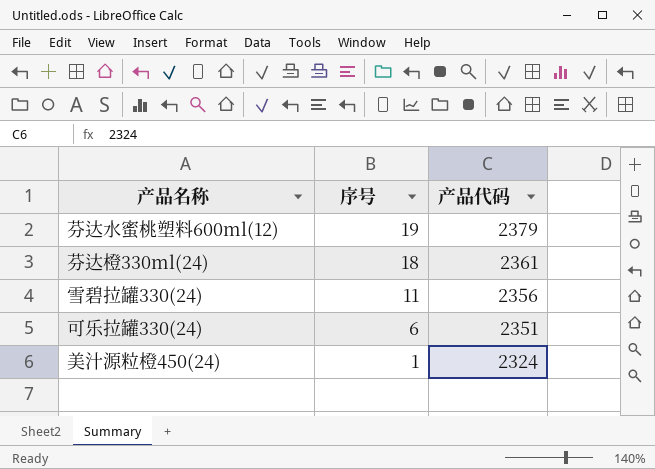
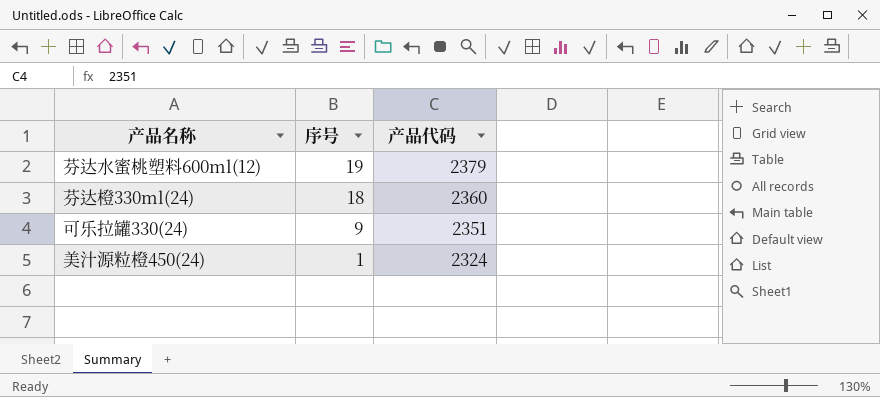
row 雪碧拉罐330(24): 11 | 2356 -> none
芬达橙330ml(24) | 产品代码: 2361 -> 2360
可乐拉罐330(24) | 序号: 6 -> 9

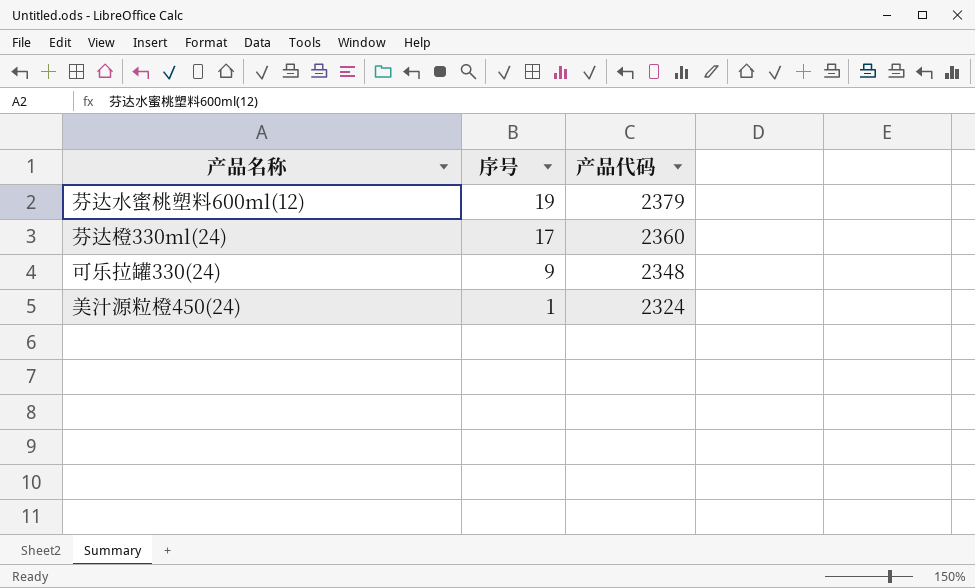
芬达橙330ml(24) | 序号: 18 -> 17
可乐拉罐330(24) | 产品代码: 2351 -> 2348

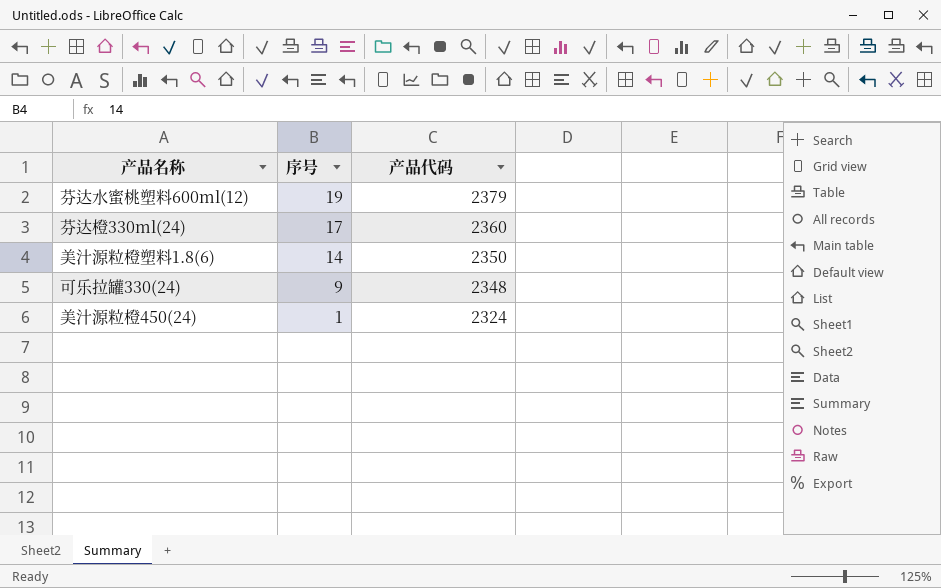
row 美汁源粒橙塑料1.8(6): none -> 14 | 2350

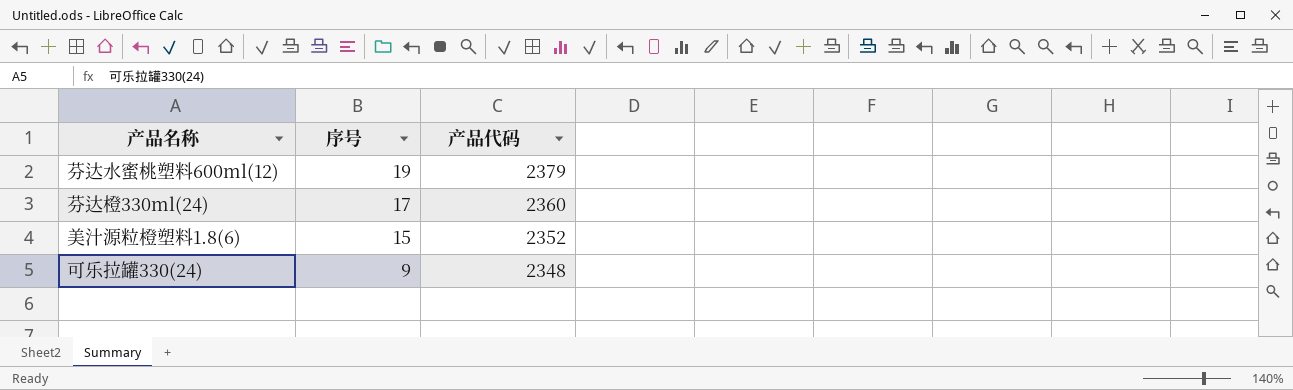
row 美汁源粒橙450(24): 1 | 2324 -> none
美汁源粒橙塑料1.8(6) | 序号: 14 -> 15
美汁源粒橙塑料1.8(6) | 产品代码: 2350 -> 2352

